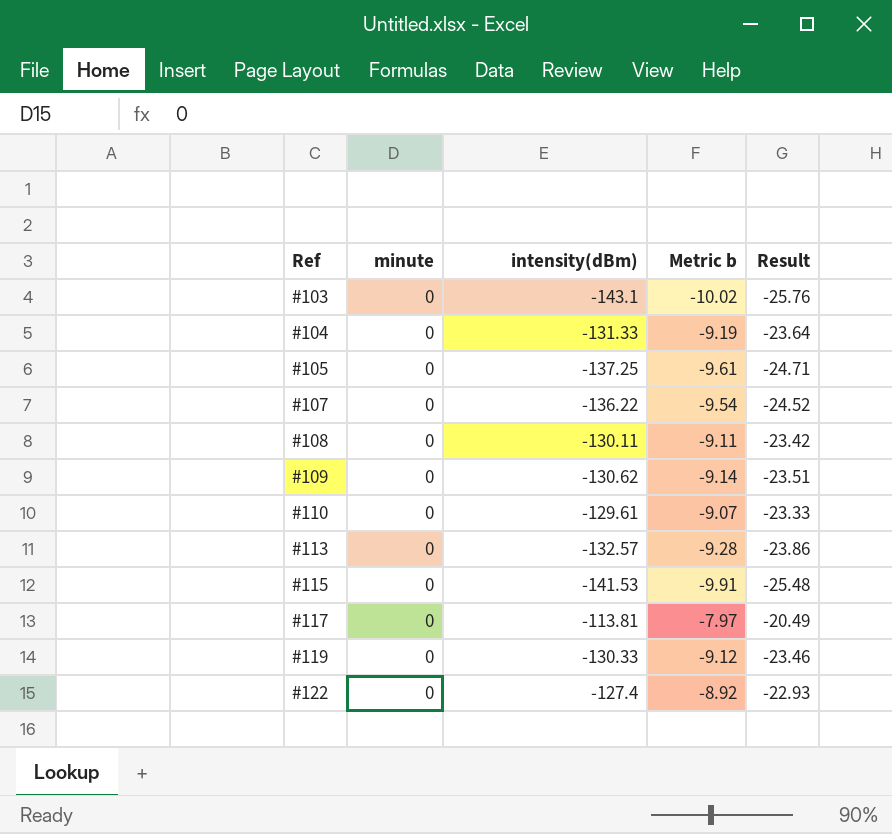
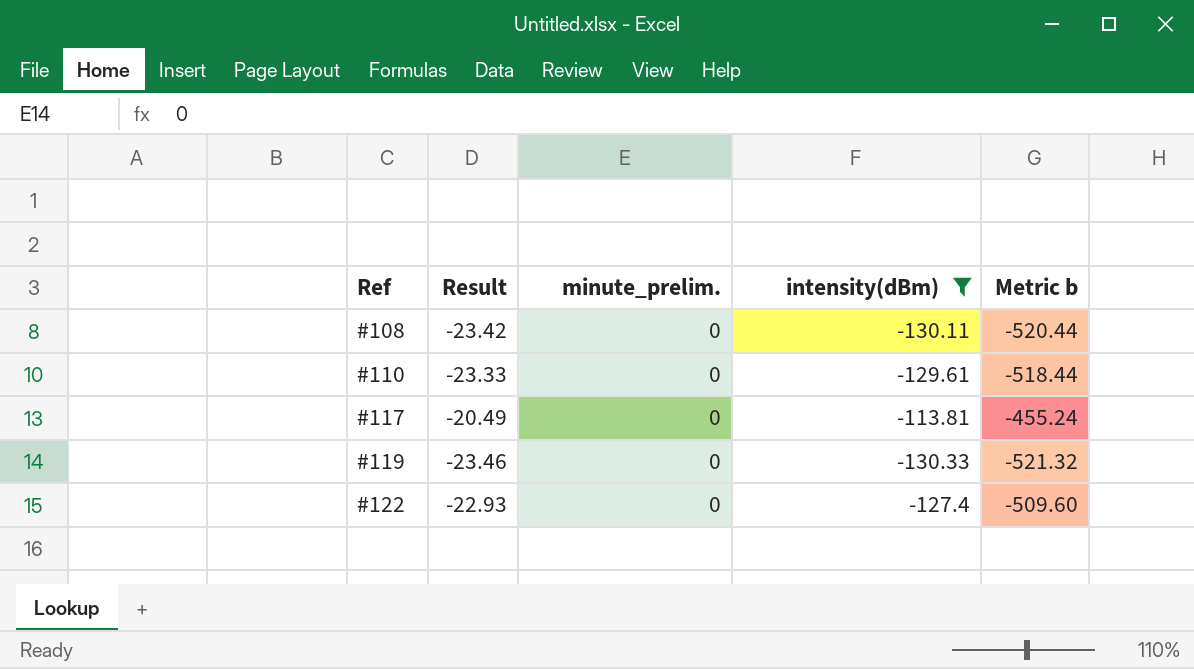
filter: none -> intensity(dBm) >= -130.33
column Result | position: 5 -> 2
column name: minute -> minute_prelim.
column Metric b | formula: [intensity(dBm)] * 0.07 -> [intensity(dBm)] * 4

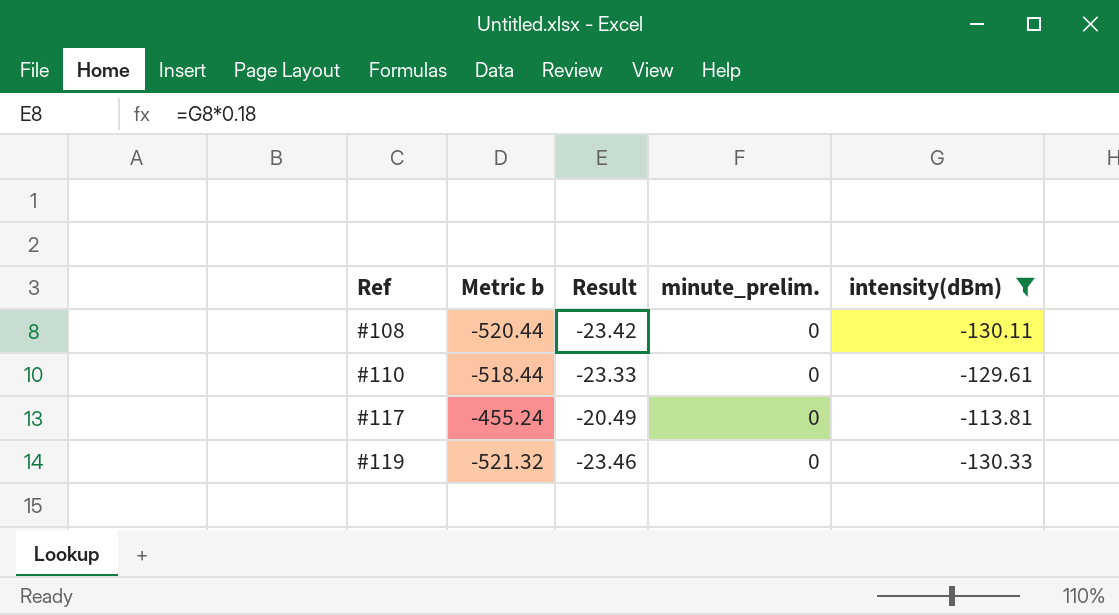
column Metric b | position: 5 -> 2
row #122: -22.93 | 0 | -127.4 | -509.60 -> none

